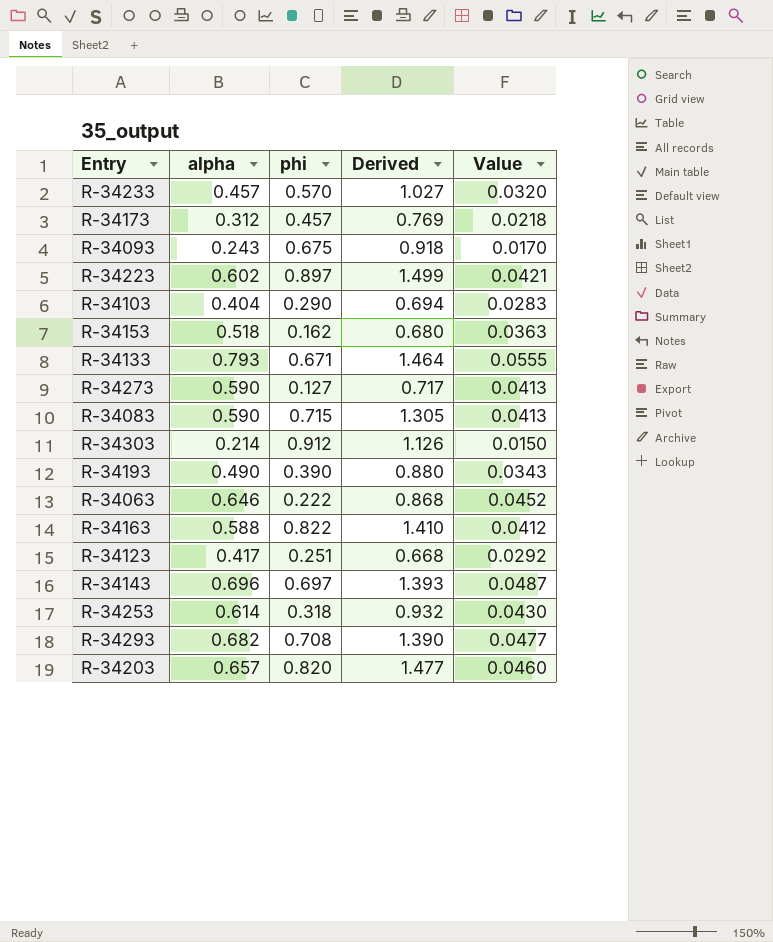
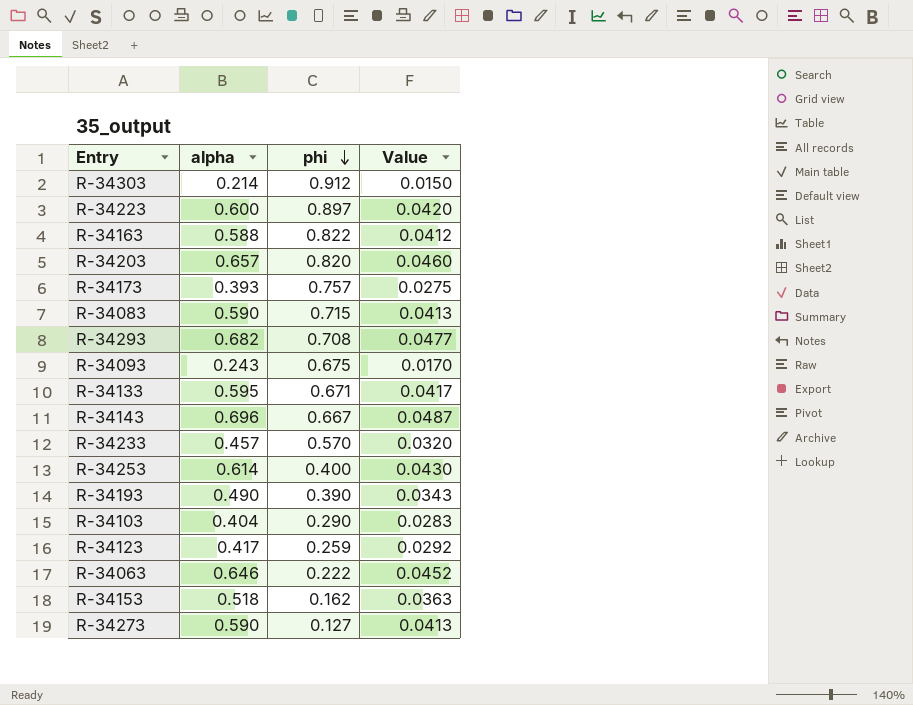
row order: none -> phi descending
column Derived | formula: [alpha] + [phi] -> none
R-34223 | alpha: 0.602 -> 0.600
R-34223 | Value: 0.0421 -> 0.0420
R-34173 | alpha: 0.312 -> 0.393
R-34173 | phi: 0.457 -> 0.757
R-34173 | Value: 0.0218 -> 0.0275
R-34133 | alpha: 0.793 -> 0.595
R-34133 | Value: 0.0555 -> 0.0417
R-34143 | phi: 0.697 -> 0.667
R-34253 | phi: 0.318 -> 0.400
R-34123 | phi: 0.251 -> 0.259

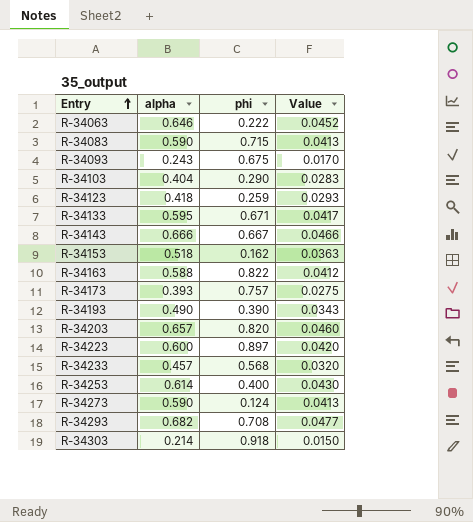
row order: phi descending -> Entry ascending
R-34123 | alpha: 0.417 -> 0.418
R-34123 | Value: 0.0292 -> 0.0293
R-34143 | alpha: 0.696 -> 0.666
R-34143 | Value: 0.0487 -> 0.0466
R-34233 | phi: 0.570 -> 0.568
R-34273 | phi: 0.127 -> 0.124
R-34303 | phi: 0.912 -> 0.918

